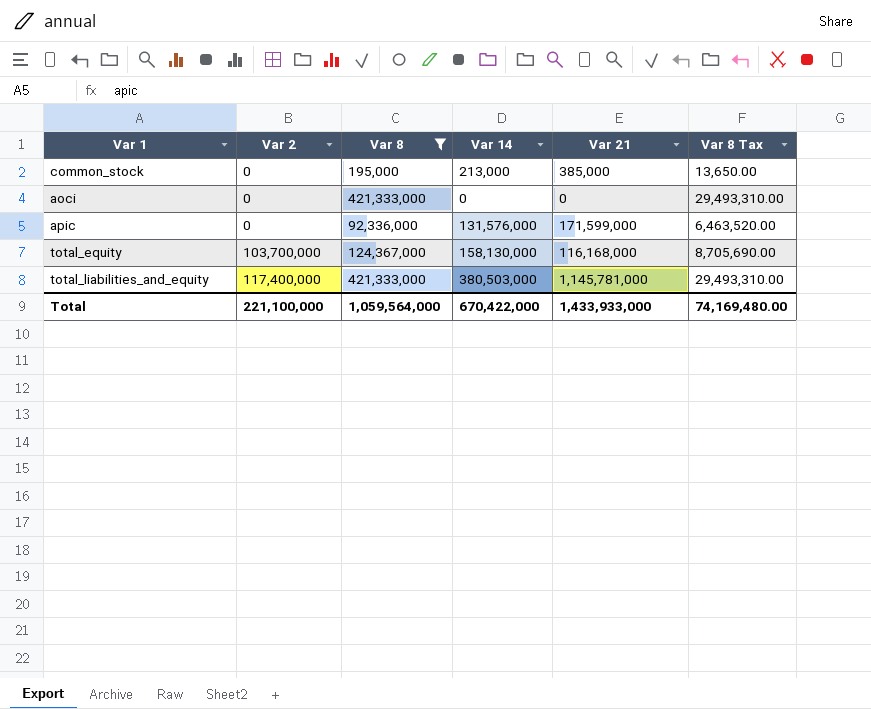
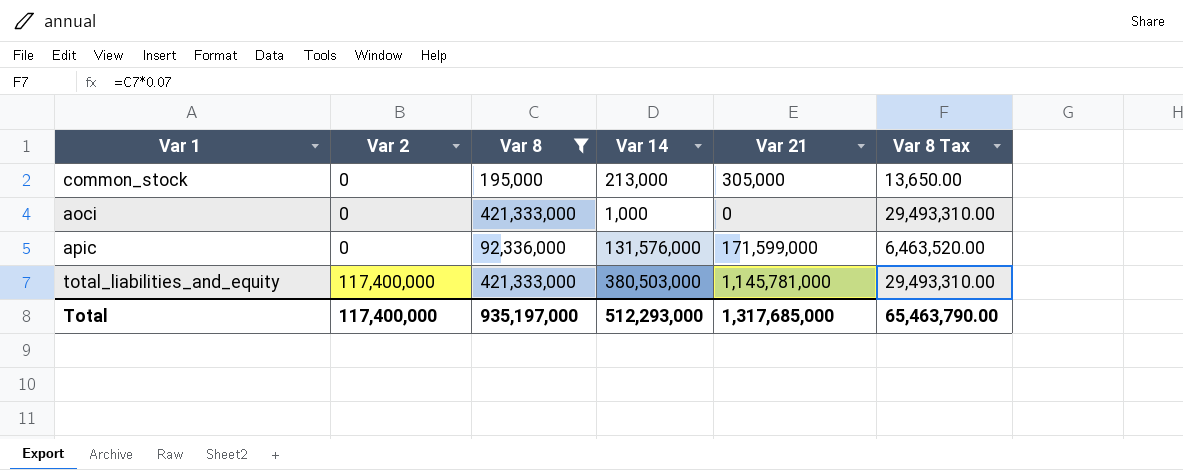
row total_equity: 103,700,000 | 124,367,000 | 158,130,000 | 116,168,000 | 8,705,690.00 -> none
common_stock | Var 21: 385,000 -> 305,000
aoci | Var 14: 0 -> 1,000
Total | Var 2: 221,100,000 -> 117,400,000
Total | Var 8: 1,059,564,000 -> 935,197,000
Total | Var 14: 670,422,000 -> 512,293,000
Total | Var 21: 1,433,933,000 -> 1,317,685,000
Total | Var 8 Tax: 74,169,480.00 -> 65,463,790.00

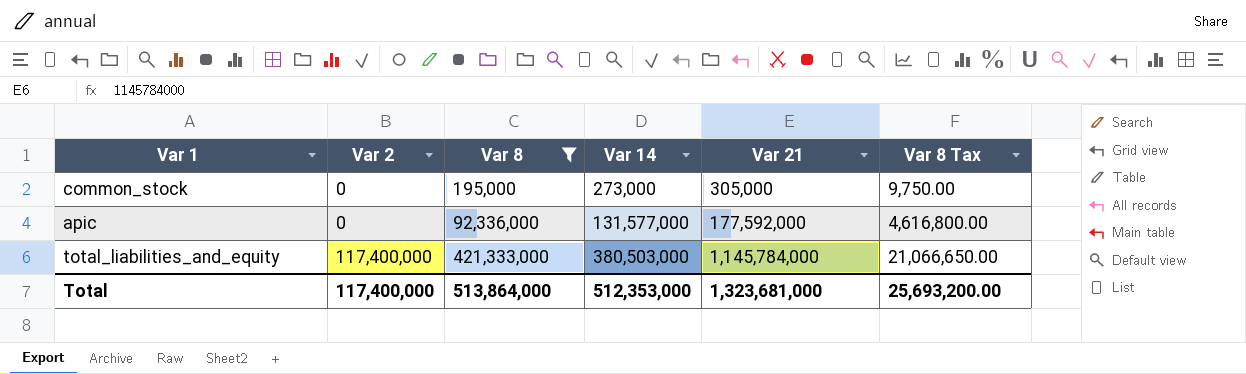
column Var 8 Tax | formula: [Var 8] * 0.07 -> [Var 8] * 0.05
row aoci: 0 | 421,333,000 | 1,000 | 0 | 29,493,310.00 -> none
common_stock | Var 14: 213,000 -> 273,000
apic | Var 14: 131,576,000 -> 131,577,000
apic | Var 21: 171,599,000 -> 177,592,000
total_liabilities_and_equity | Var 21: 1,145,781,000 -> 1,145,784,000
Total | Var 8: 935,197,000 -> 513,864,000
Total | Var 14: 512,293,000 -> 512,353,000
Total | Var 21: 1,317,685,000 -> 1,323,681,000
Total | Var 8 Tax: 65,463,790.00 -> 25,693,200.00

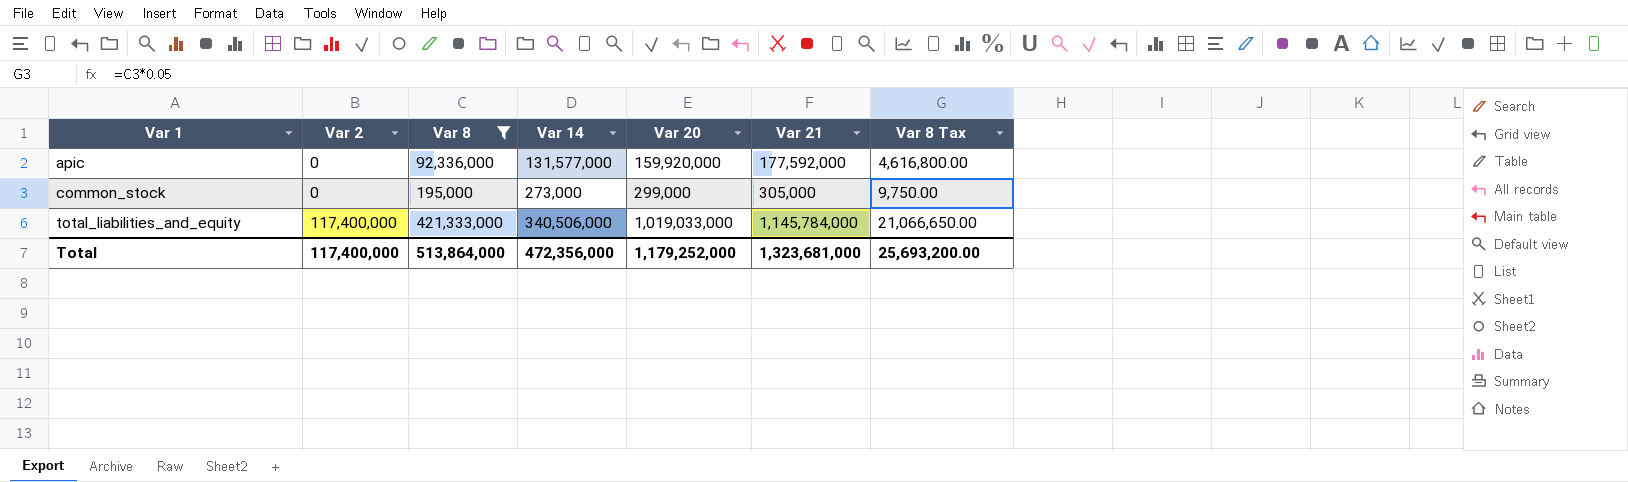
row order: Var 2 ascending -> Var 1 ascending
column Var 20 | position: none -> 5
total_liabilities_and_equity | Var 14: 380,503,000 -> 340,506,000
Total | Var 14: 512,353,000 -> 472,356,000

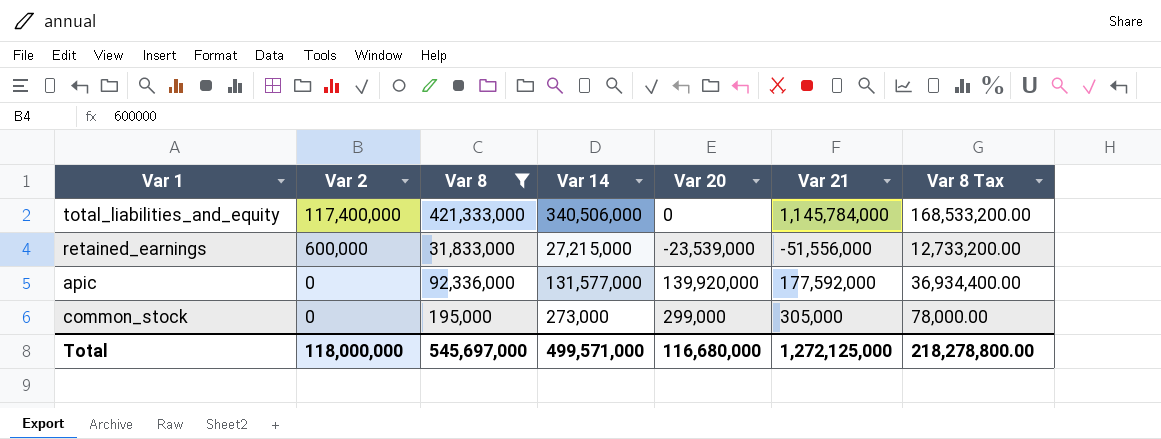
row order: Var 1 ascending -> Var 2 descending
column Var 8 Tax | formula: [Var 8] * 0.05 -> [Var 8] * 0.4
total_liabilities_and_equity | Var 20: 1,019,033,000 -> 0
row retained_earnings: none -> 600,000 | 31,833,000 | 27,215,000 | -23,539,000 | -51,556,000 | 12,733,200.00
apic | Var 20: 159,920,000 -> 139,920,000
Total | Var 2: 117,400,000 -> 118,000,000
Total | Var 8: 513,864,000 -> 545,697,000
Total | Var 14: 472,356,000 -> 499,571,000
Total | Var 20: 1,179,252,000 -> 116,680,000
Total | Var 21: 1,323,681,000 -> 1,272,125,000
Total | Var 8 Tax: 25,693,200.00 -> 218,278,800.00

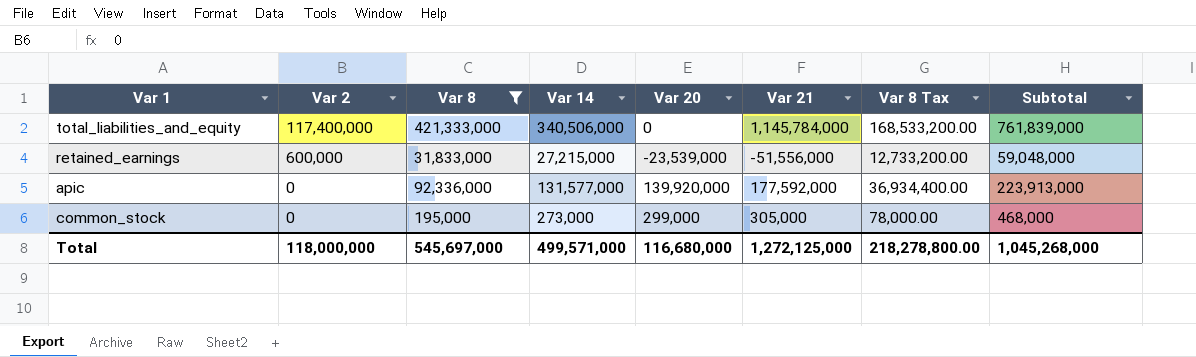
column Subtotal | formula: none -> [Var 8] + [Var 14]

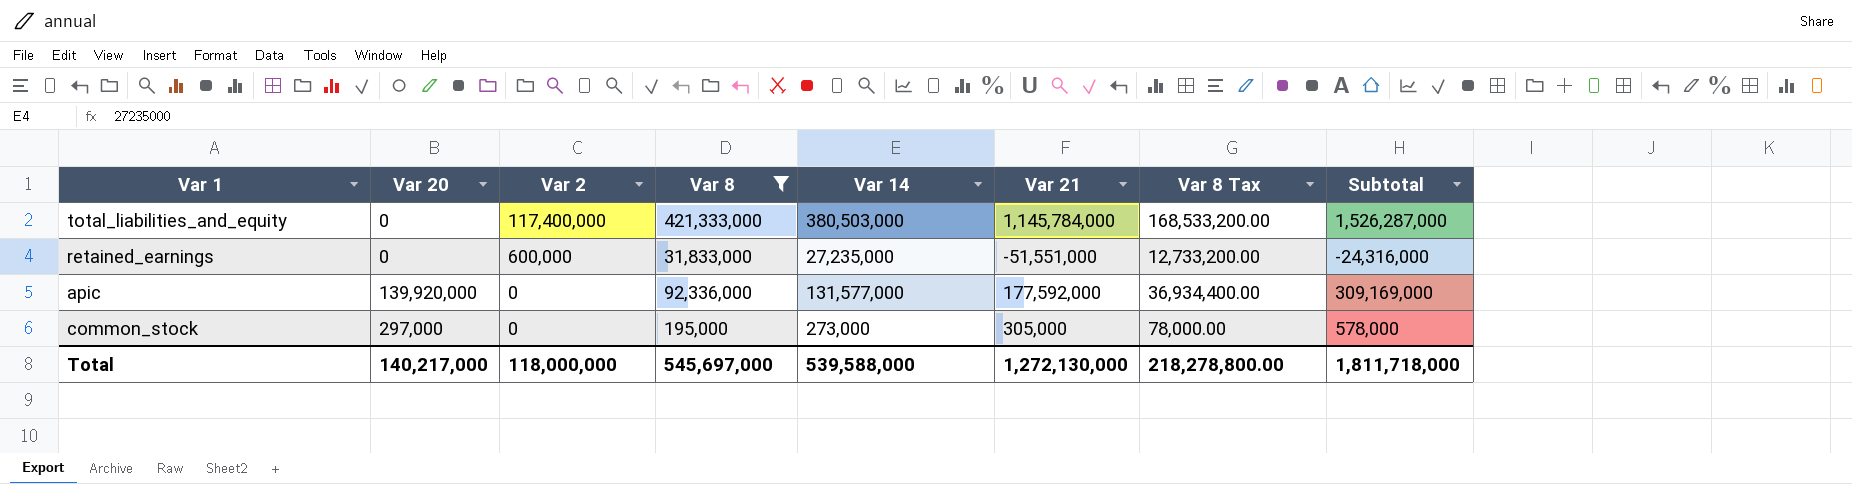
column Var 20 | position: 5 -> 2
column Subtotal | formula: [Var 8] + [Var 14] -> [Var 14] + [Var 21]
total_liabilities_and_equity | Var 14: 340,506,000 -> 380,503,000
retained_earnings | Var 20: -23,539,000 -> 0
retained_earnings | Var 14: 27,215,000 -> 27,235,000
retained_earnings | Var 21: -51,556,000 -> -51,551,000
common_stock | Var 20: 299,000 -> 297,000
Total | Var 20: 116,680,000 -> 140,217,000
Total | Var 14: 499,571,000 -> 539,588,000
Total | Var 21: 1,272,125,000 -> 1,272,130,000
Total | Subtotal: 1,045,268,000 -> 1,811,718,000

